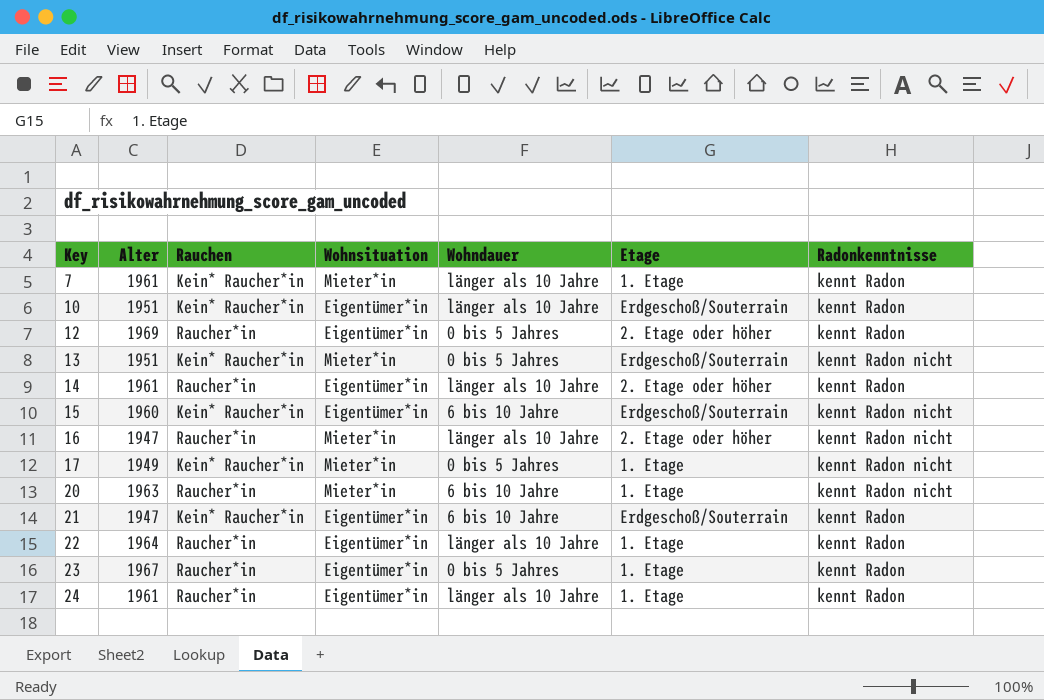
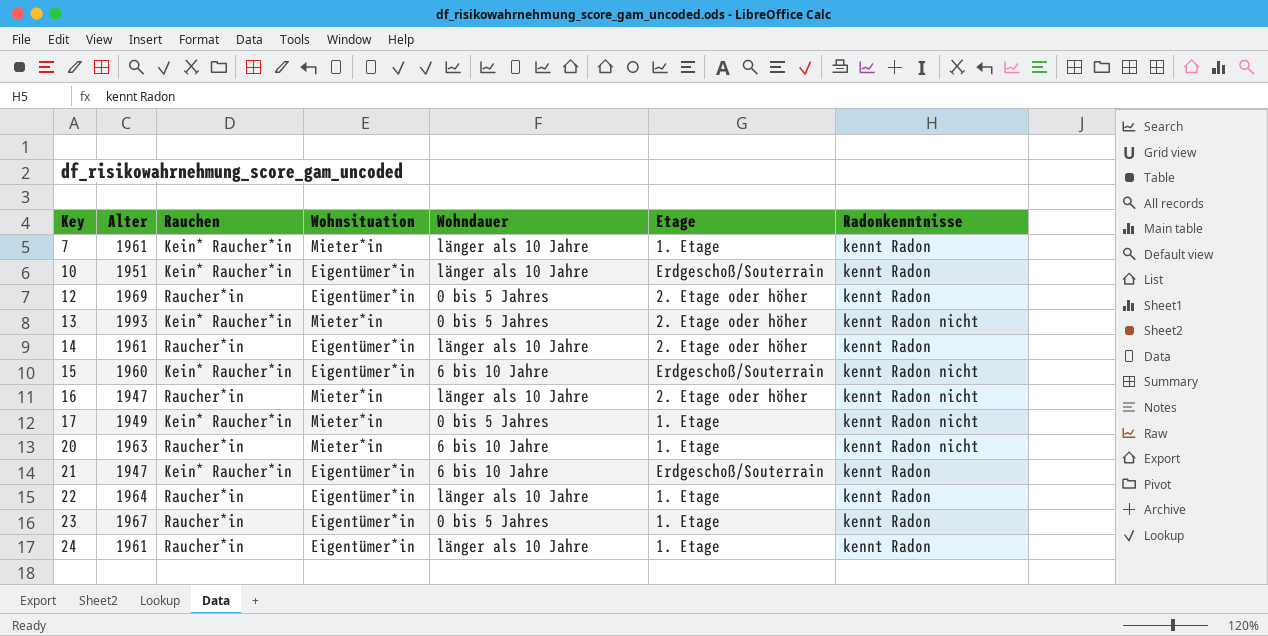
13 | Alter: 1951 -> 1993
13 | Etage: Erdgeschoß/Souterrain -> 2. Etage oder höher

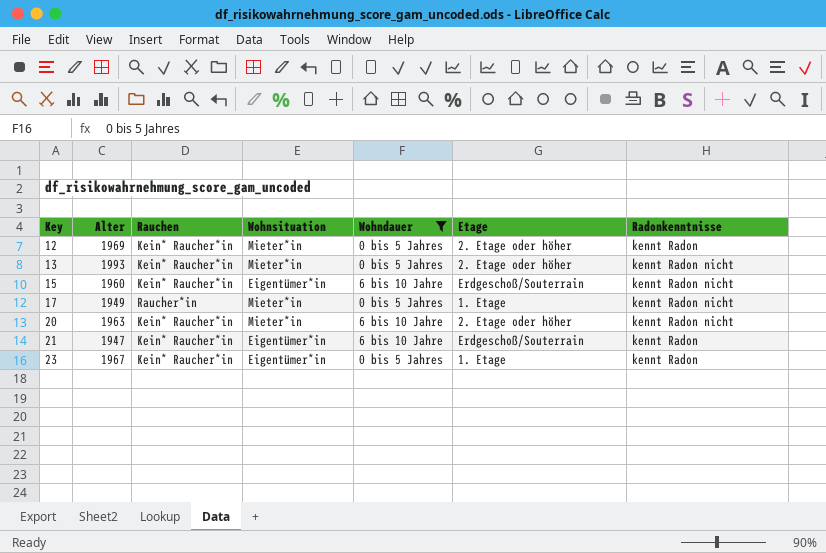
filter: none -> Wohndauer != länger als 10 Jahre
12 | Rauchen: Raucher*in -> Kein* Raucher*in
12 | Wohnsituation: Eigentümer*in -> Mieter*in
17 | Rauchen: Kein* Raucher*in -> Raucher*in
20 | Rauchen: Raucher*in -> Kein* Raucher*in
20 | Etage: 1. Etage -> 2. Etage oder höher
23 | Rauchen: Raucher*in -> Kein* Raucher*in

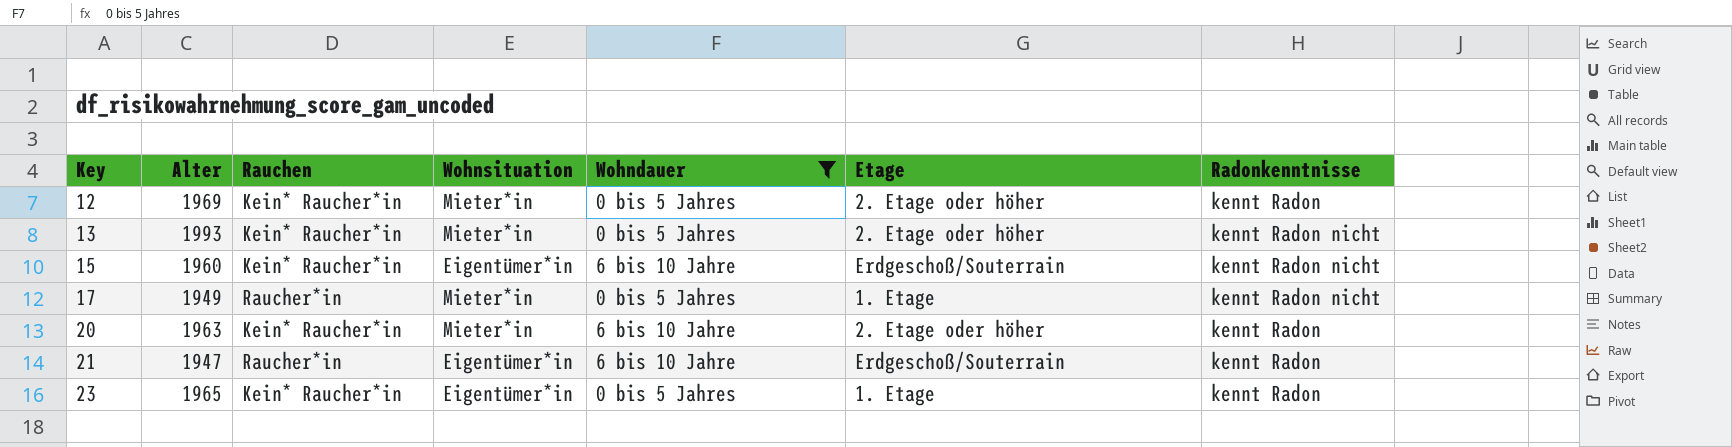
20 | Radonkenntnisse: kennt Radon nicht -> kennt Radon
21 | Rauchen: Kein* Raucher*in -> Raucher*in
23 | Alter: 1967 -> 1965

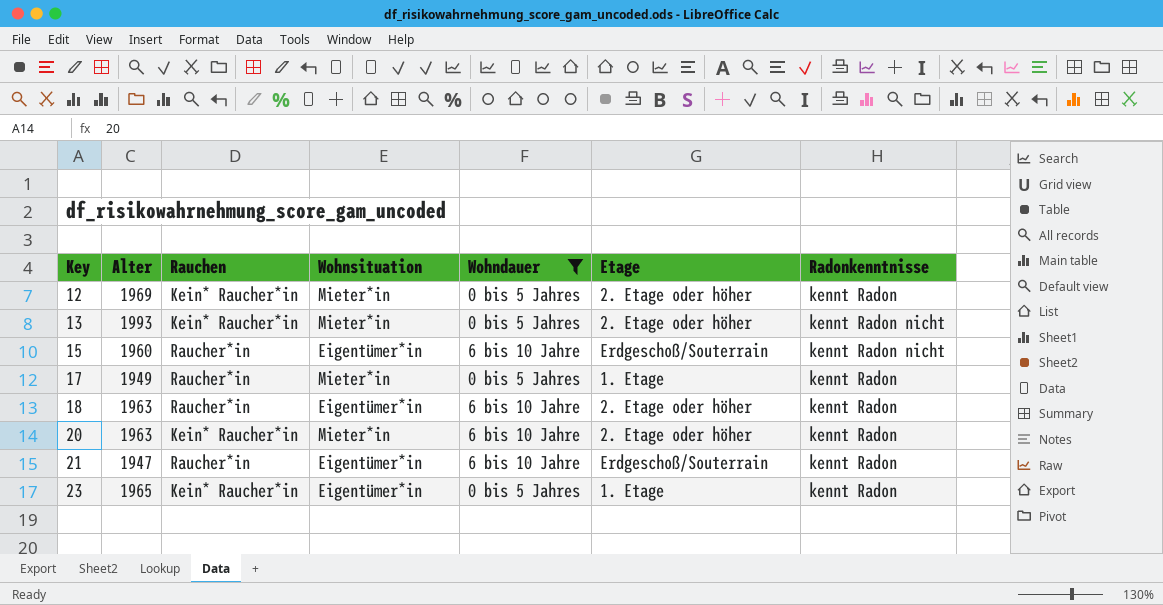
15 | Rauchen: Kein* Raucher*in -> Raucher*in
17 | Radonkenntnisse: kennt Radon nicht -> kennt Radon
row 18: none -> 1963 | Raucher*in | Eigentümer*in | 6 bis 10 Jahre | 2. Etage oder höher | kennt Radon

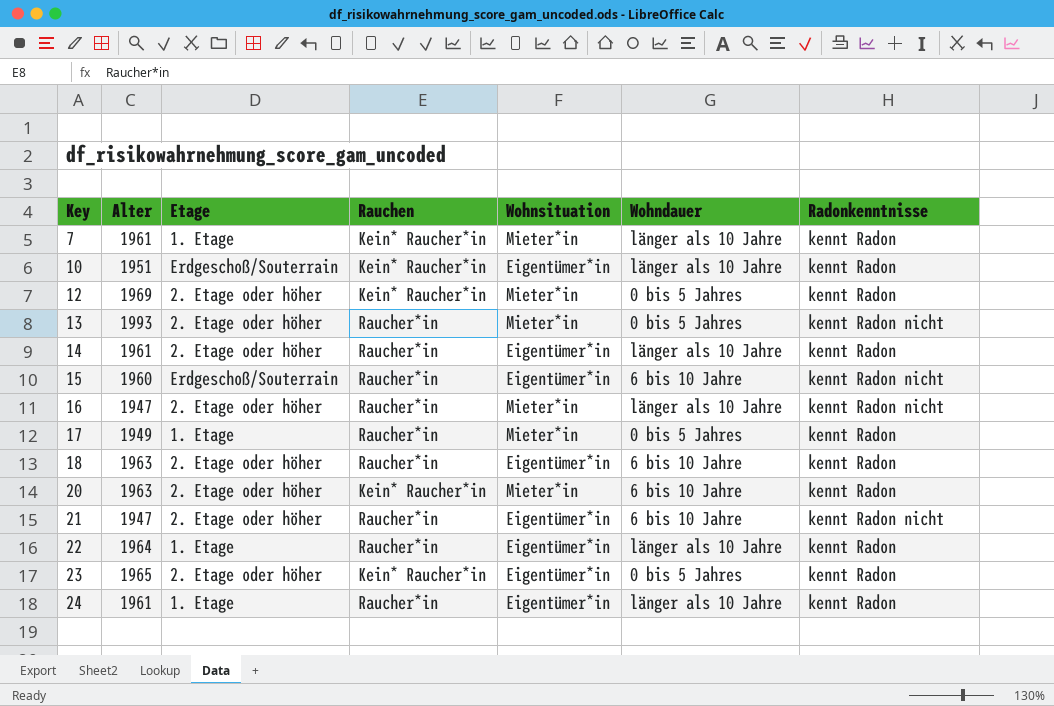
filter: Wohndauer != länger als 10 Jahre -> none
column Etage | position: 6 -> 3
13 | Rauchen: Kein* Raucher*in -> Raucher*in
21 | Etage: Erdgeschoß/Souterrain -> 2. Etage oder höher
21 | Radonkenntnisse: kennt Radon -> kennt Radon nicht
23 | Etage: 1. Etage -> 2. Etage oder höher

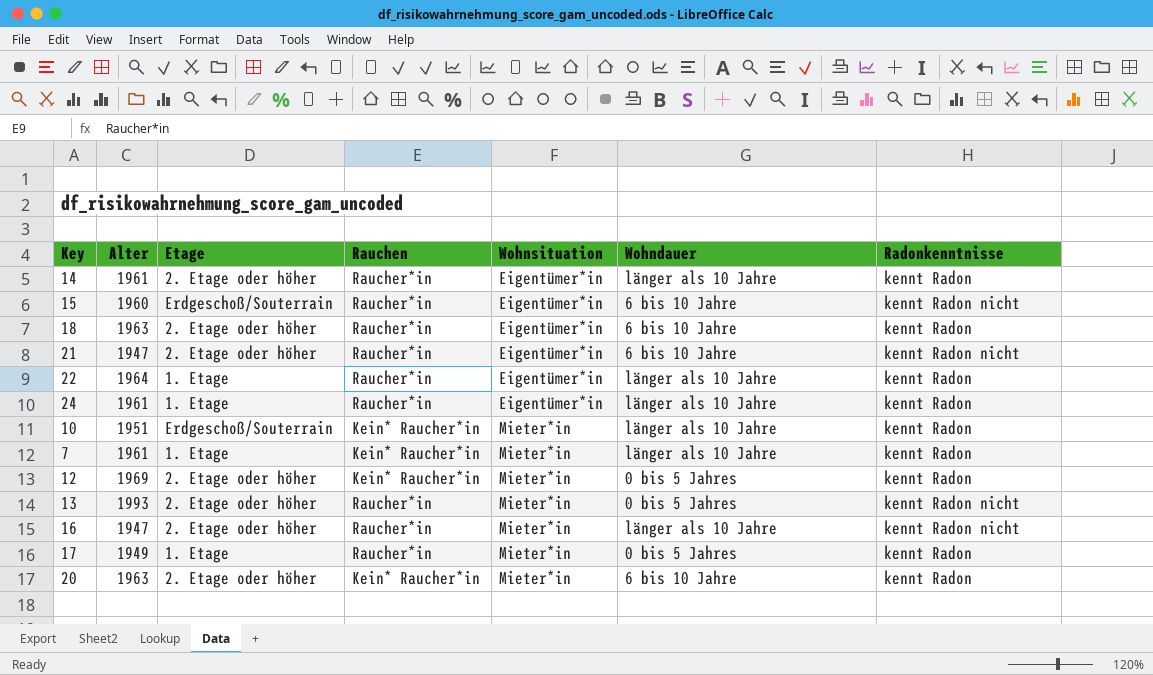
row order: Key ascending -> Wohnsituation ascending
row 23: 1965 | 2. Etage oder höher | Kein* Raucher*in | Eigentümer*in | 0 bis 5 Jahres | kennt Radon -> none
10 | Wohnsituation: Eigentümer*in -> Mieter*in

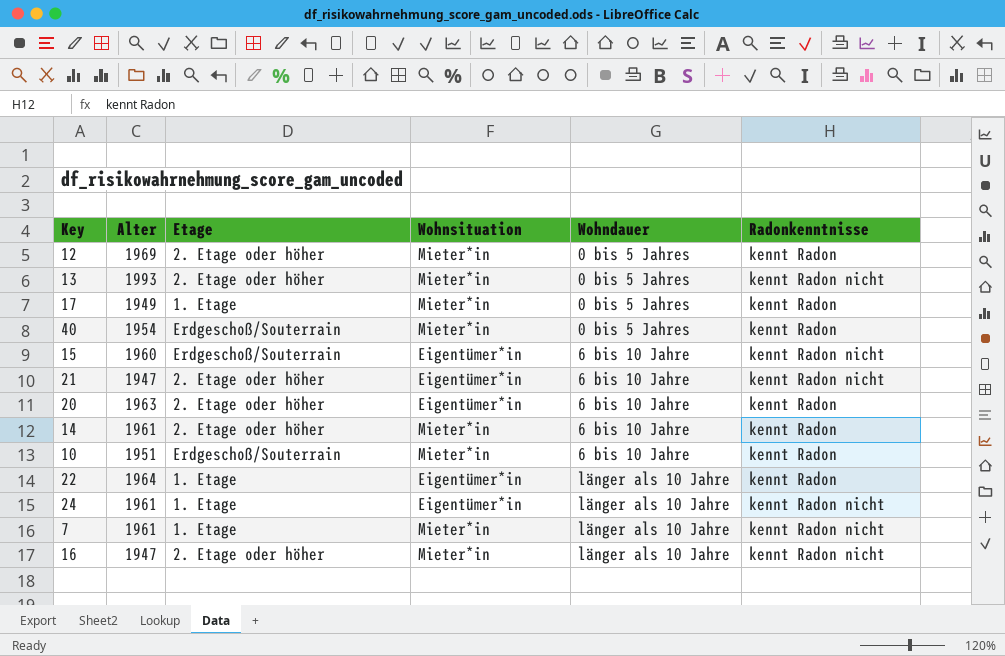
row order: Wohnsituation ascending -> Wohndauer ascending
column Rauchen | position: 4 -> none
row 18: 1963 | 2. Etage oder höher | Raucher*in | Eigentümer*in | 6 bis 10 Jahre | kennt Radon -> none
row 40: none -> 1954 | Erdgeschoß/Souterrain | Mieter*in | 0 bis 5 Jahres | kennt Radon
20 | Wohnsituation: Mieter*in -> Eigentümer*in
14 | Wohnsituation: Eigentümer*in -> Mieter*in
14 | Wohndauer: länger als 10 Jahre -> 6 bis 10 Jahre
10 | Wohndauer: länger als 10 Jahre -> 6 bis 10 Jahre
24 | Radonkenntnisse: kennt Radon -> kennt Radon nicht
7 | Radonkenntnisse: kennt Radon -> kennt Radon nicht

